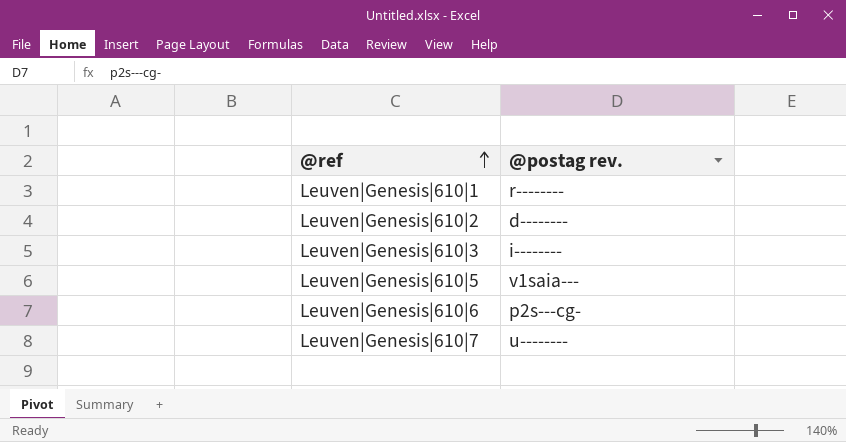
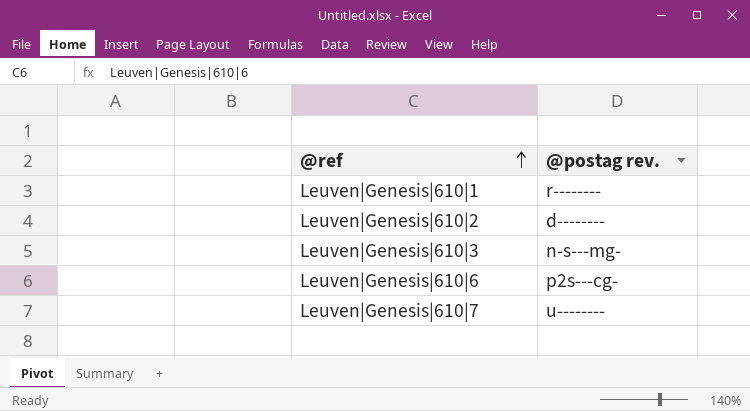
row Leuven|Genesis|610|5: v1saia--- -> none
Leuven|Genesis|610|3 | @postag rev.: i-------- -> n-s---mg-

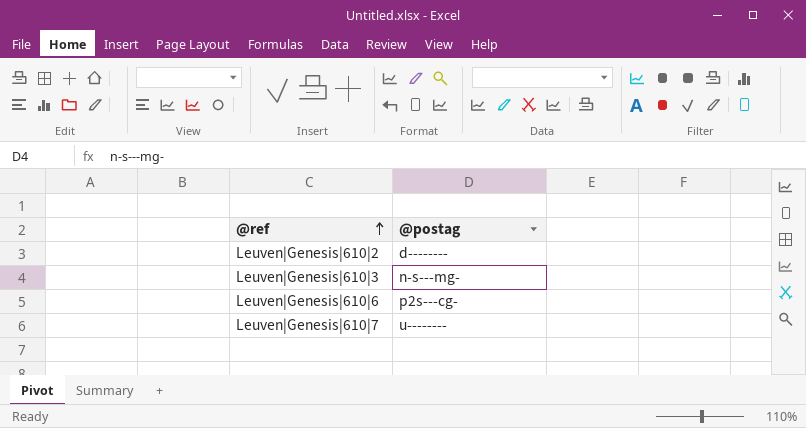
column name: @postag rev. -> @postag
row Leuven|Genesis|610|1: r-------- -> none

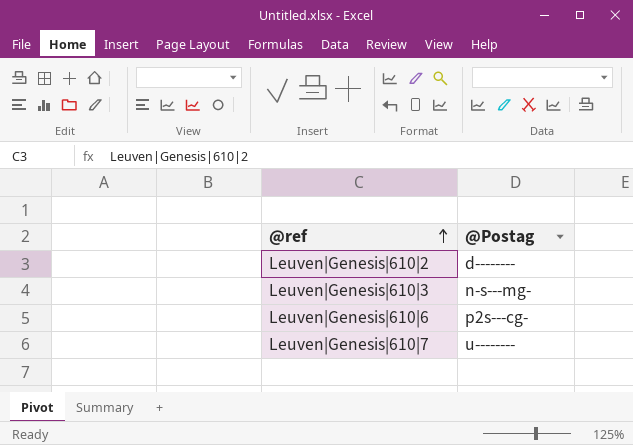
column name: @postag -> @Postag

